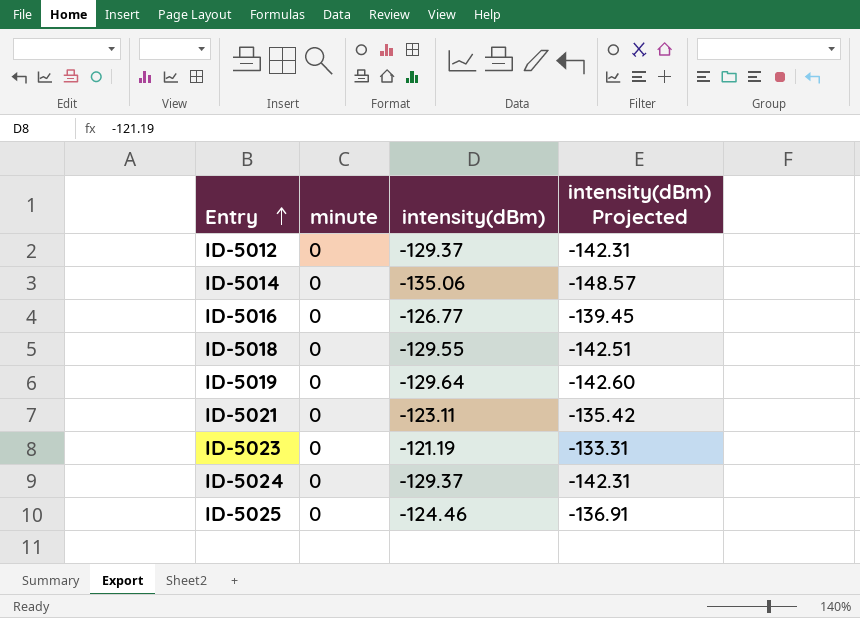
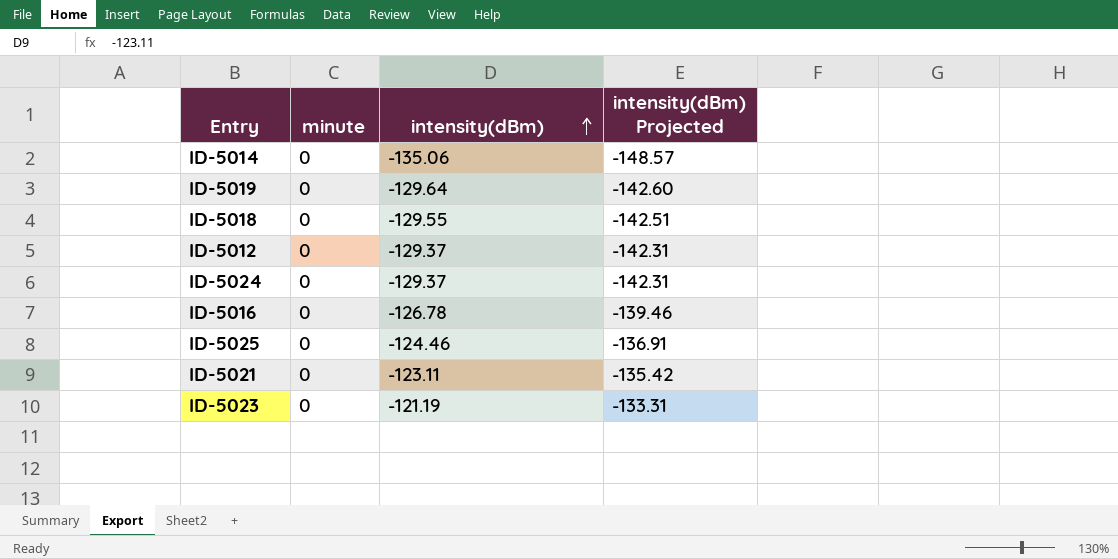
row order: Entry ascending -> intensity(dBm) ascending
ID-5016 | intensity(dBm): -126.77 -> -126.78
ID-5016 | intensity(dBm) Projected: -139.45 -> -139.46

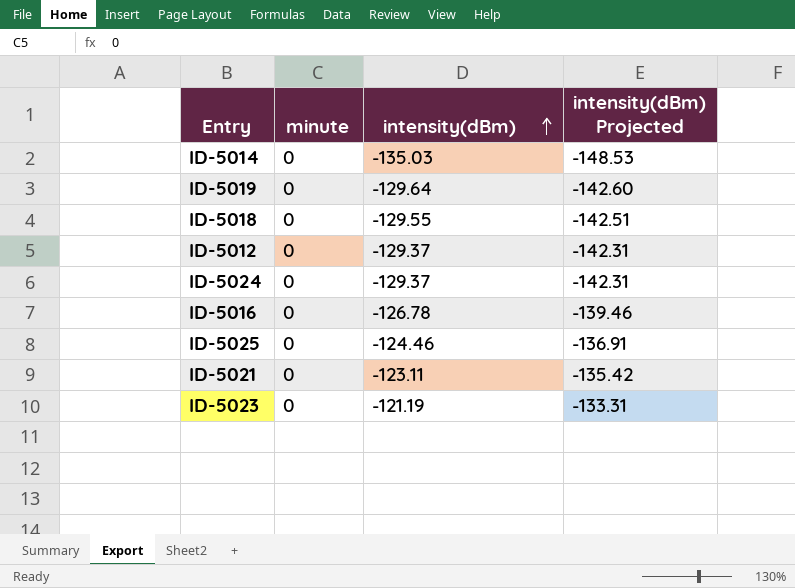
ID-5014 | intensity(dBm): -135.06 -> -135.03
ID-5014 | intensity(dBm) Projected: -148.57 -> -148.53

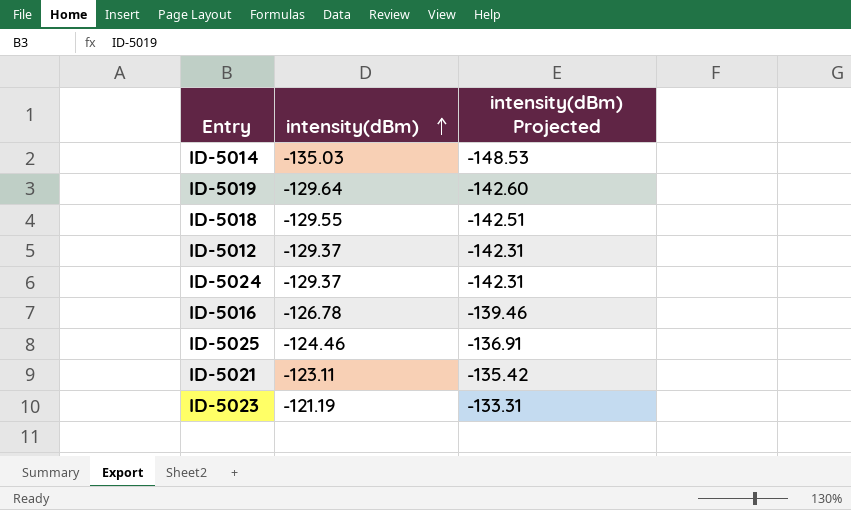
column minute | position: 2 -> none

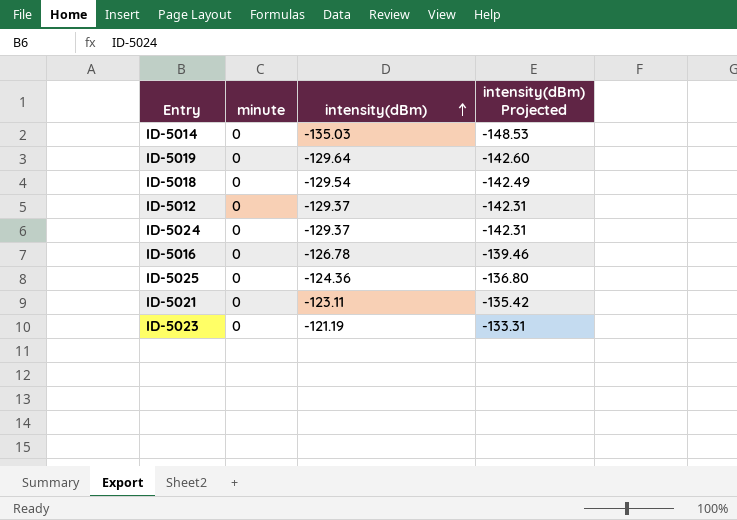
column minute | position: none -> 2
ID-5018 | intensity(dBm): -129.55 -> -129.54
ID-5018 | intensity(dBm) Projected: -142.51 -> -142.49
ID-5025 | intensity(dBm): -124.46 -> -124.36
ID-5025 | intensity(dBm) Projected: -136.91 -> -136.80

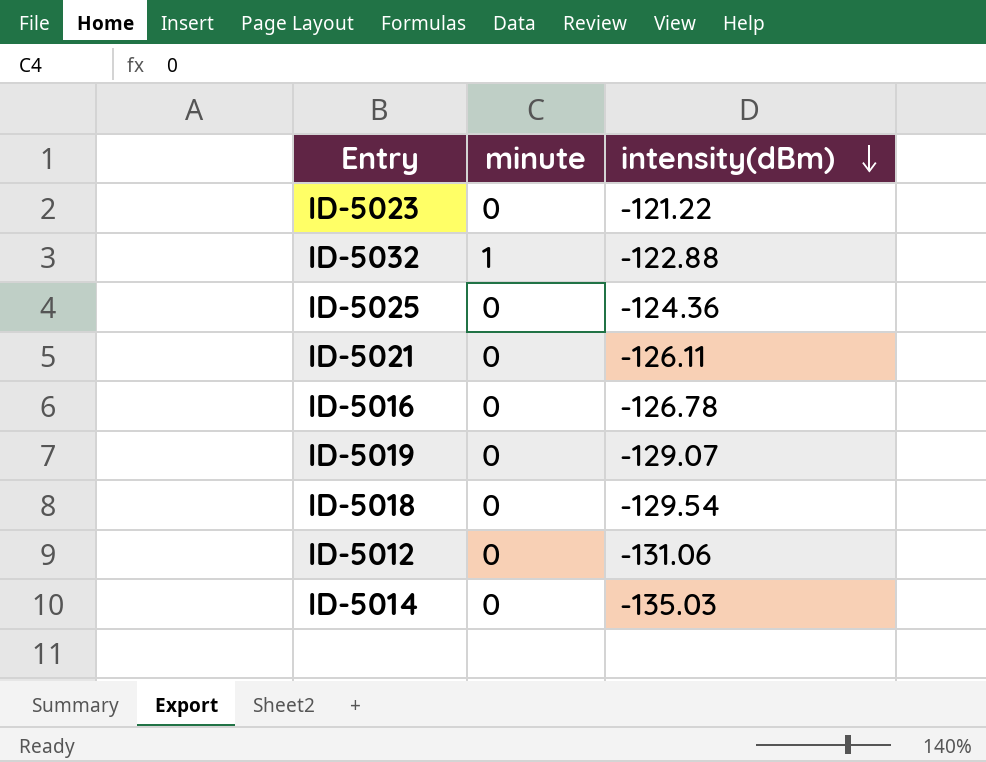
row order: intensity(dBm) ascending -> intensity(dBm) descending
column intensity(dBm) Projected | formula: [intensity(dBm)] * 1.1 -> none
row ID-5024: 0 | -129.37 | -142.31 -> none
ID-5023 | intensity(dBm): -121.19 -> -121.22
row ID-5032: none -> 1 | -122.88
ID-5021 | intensity(dBm): -123.11 -> -126.11
ID-5019 | intensity(dBm): -129.64 -> -129.07
ID-5012 | intensity(dBm): -129.37 -> -131.06

